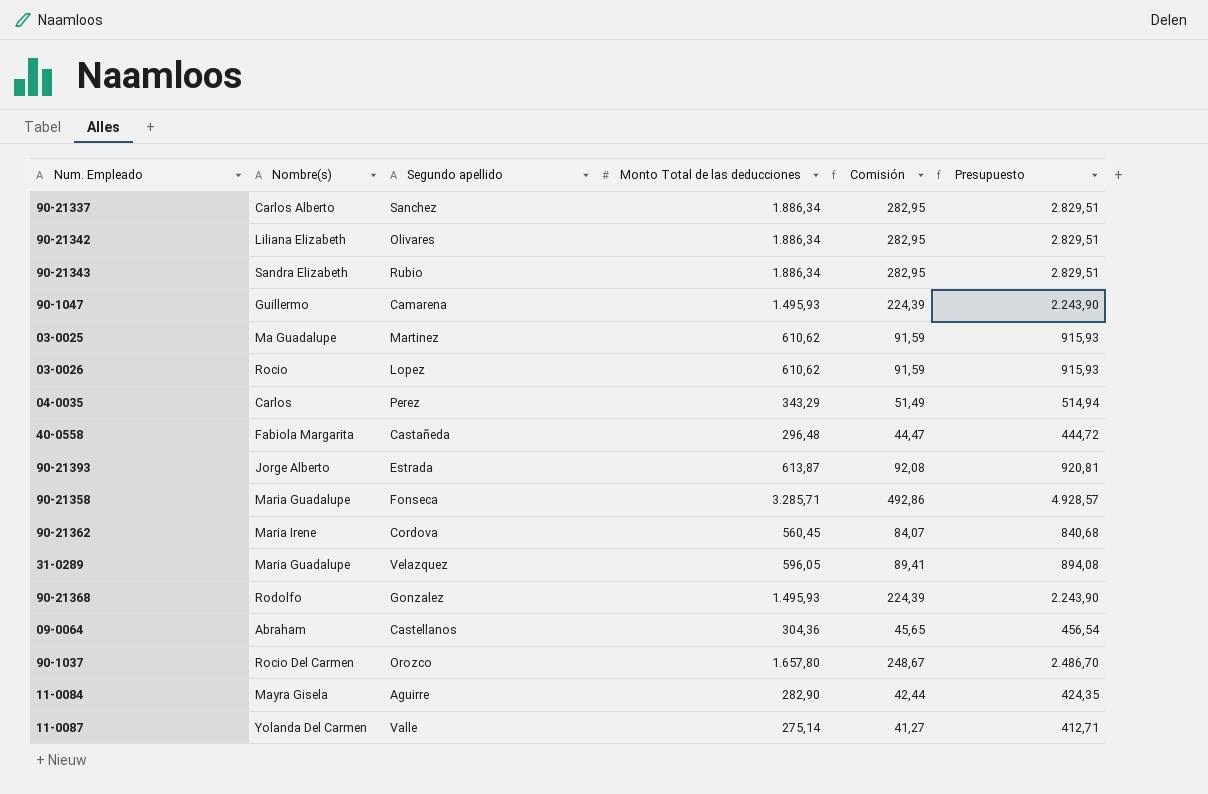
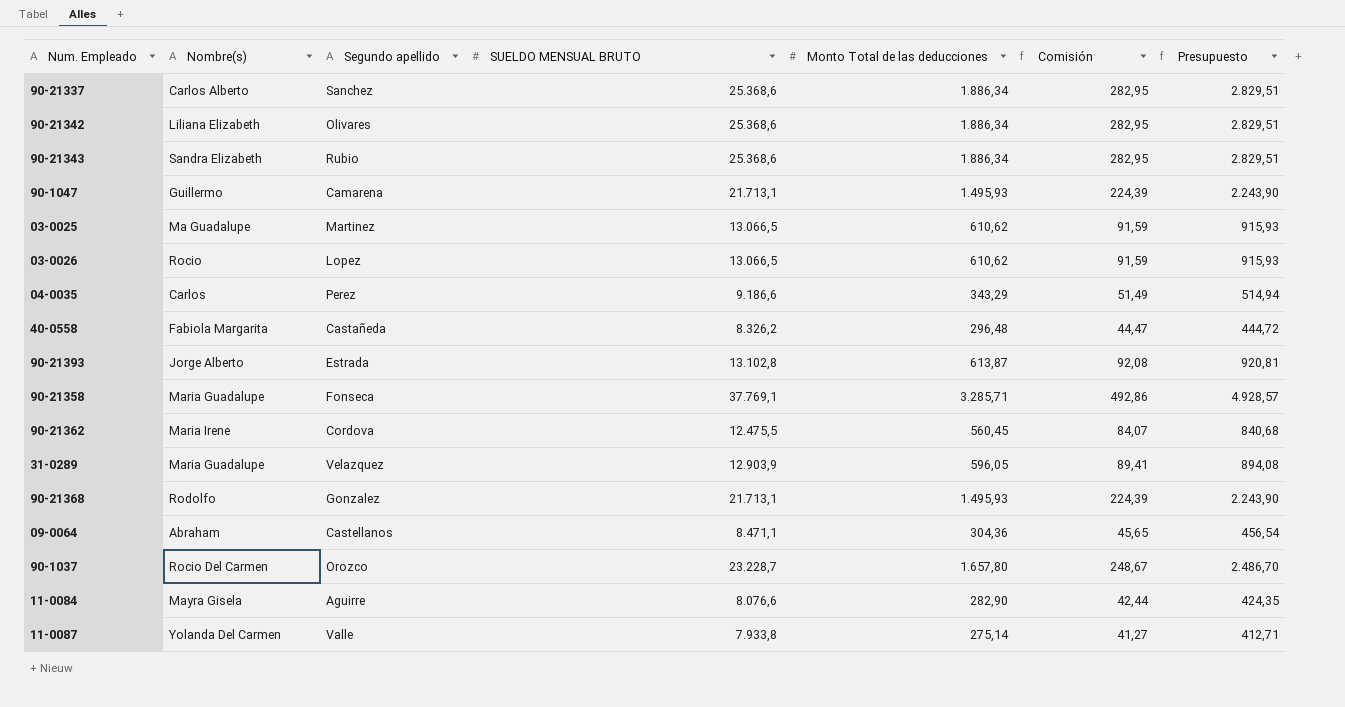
column SUELDO MENSUAL BRUTO | position: none -> 4

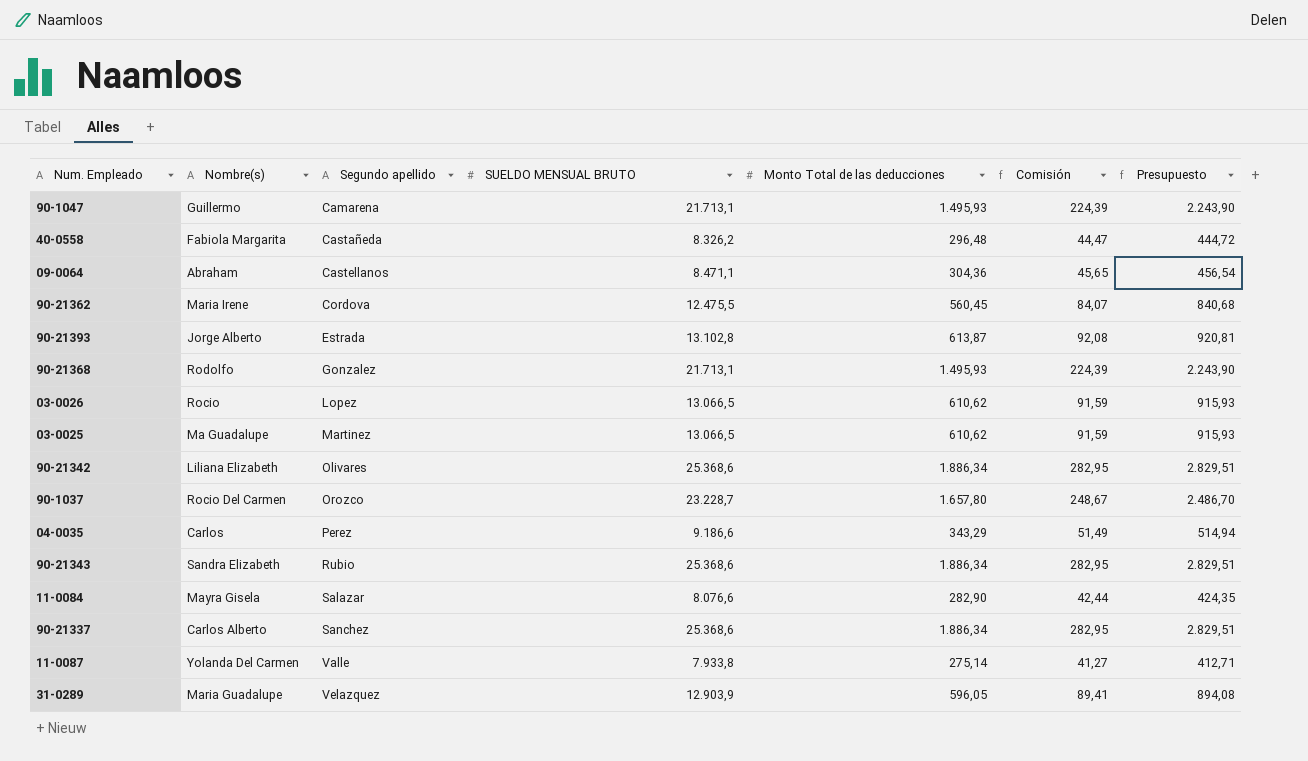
row order: none -> Segundo apellido ascending
row 90-21358: Maria Guadalupe | Fonseca | 37.769,1 | 3.285,71 | 492,86 | 4.928,57 -> none
11-0084 | Segundo apellido: Aguirre -> Salazar

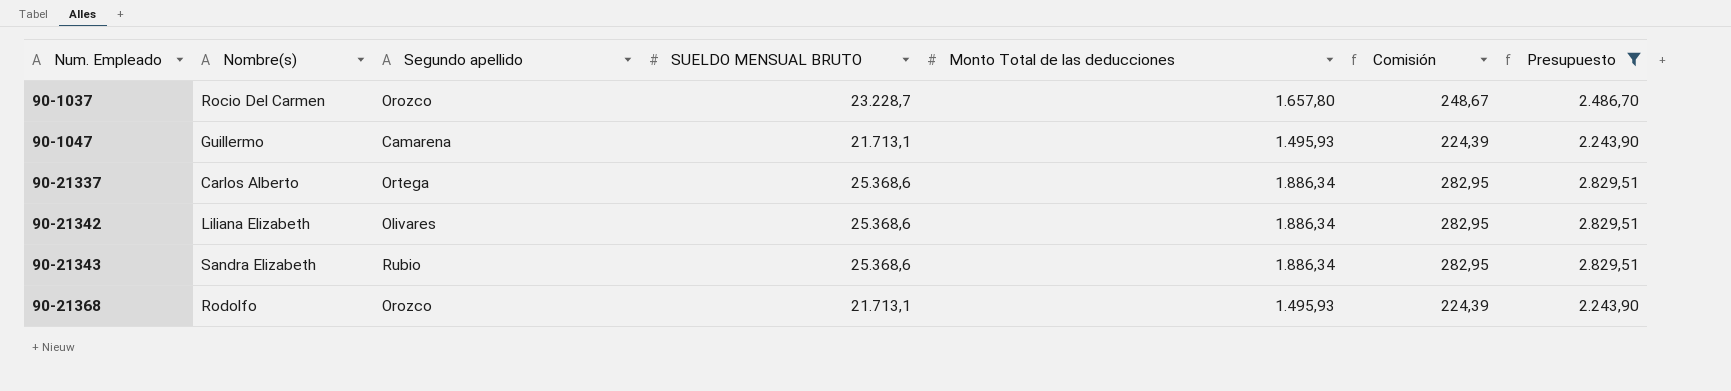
filter: none -> Presupuesto >= 2.243,90
row order: Segundo apellido ascending -> Num. Empleado ascending
90-21337 | Segundo apellido: Sanchez -> Ortega
90-21368 | Segundo apellido: Gonzalez -> Orozco

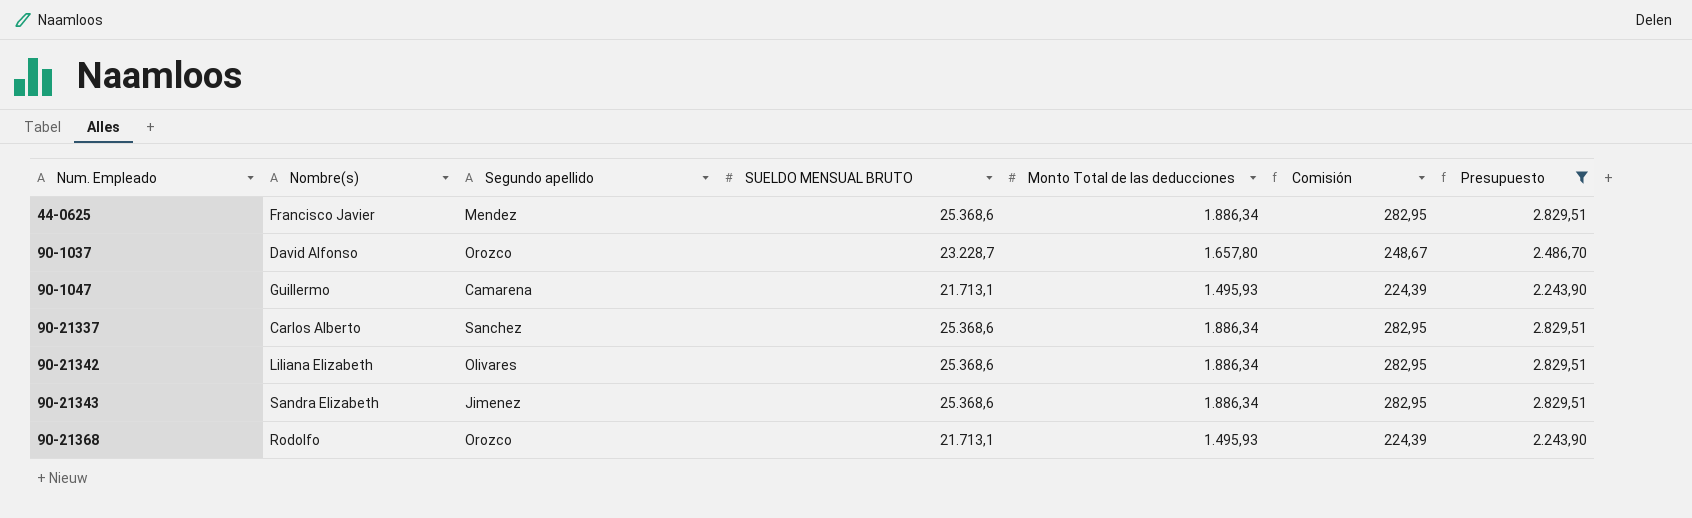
row 44-0625: none -> Francisco Javier | Mendez | 25.368,6 | 1.886,34 | 282,95 | 2.829,51
90-1037 | Nombre(s): Rocio Del Carmen -> David Alfonso
90-21337 | Segundo apellido: Ortega -> Sanchez
90-21343 | Segundo apellido: Rubio -> Jimenez

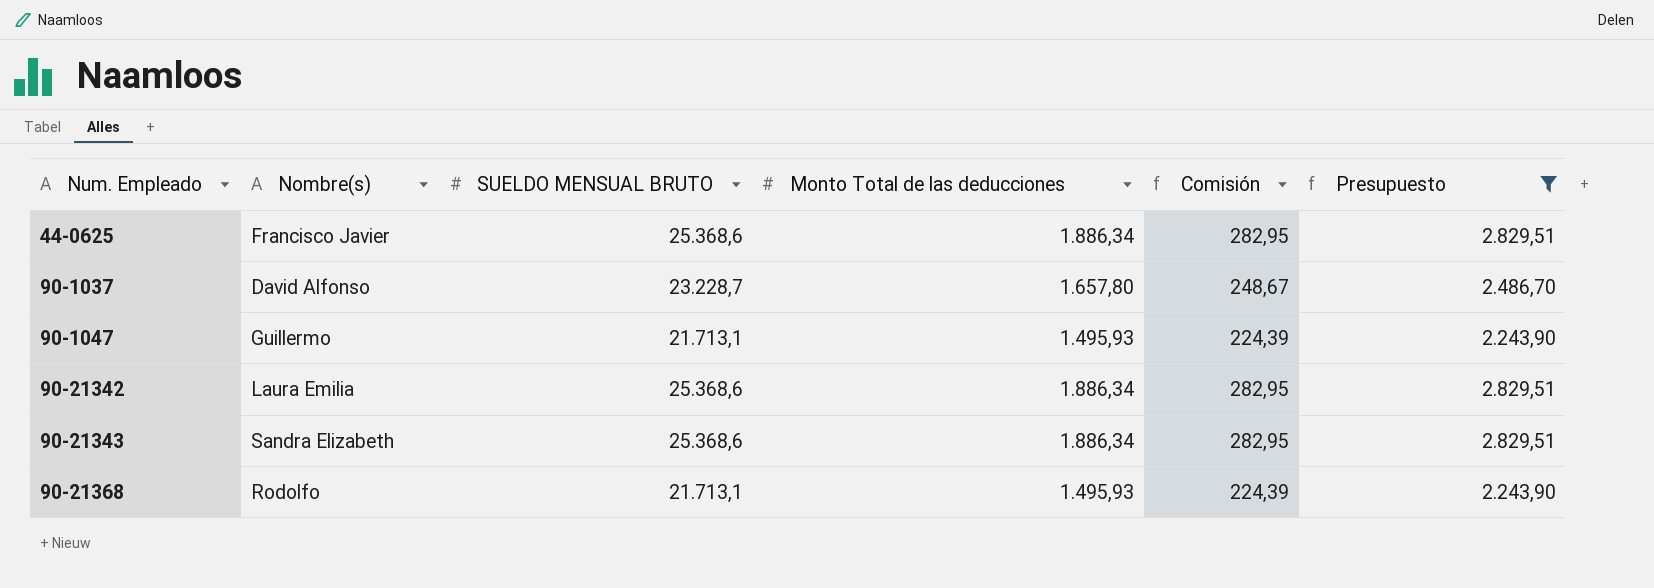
column Segundo apellido | position: 3 -> none
row 90-21337: Carlos Alberto | Sanchez | 25.368,6 | 1.886,34 | 282,95 | 2.829,51 -> none
90-21342 | Nombre(s): Liliana Elizabeth -> Laura Emilia

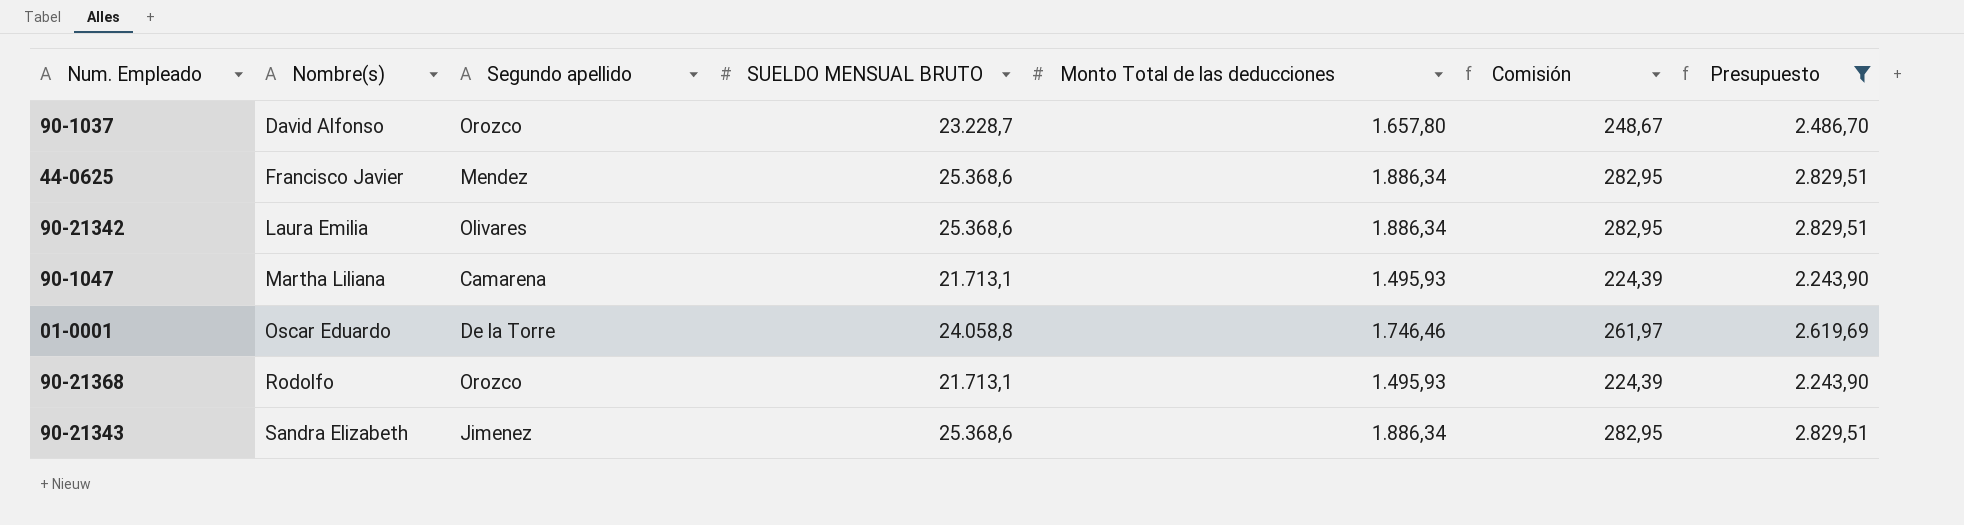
row order: Num. Empleado ascending -> Nombre(s) ascending
column Segundo apellido | position: none -> 3
90-1047 | Nombre(s): Guillermo -> Martha Liliana
row 01-0001: none -> Oscar Eduardo | De la Torre | 24.058,8 | 1.746,46 | 261,97 | 2.619,69

